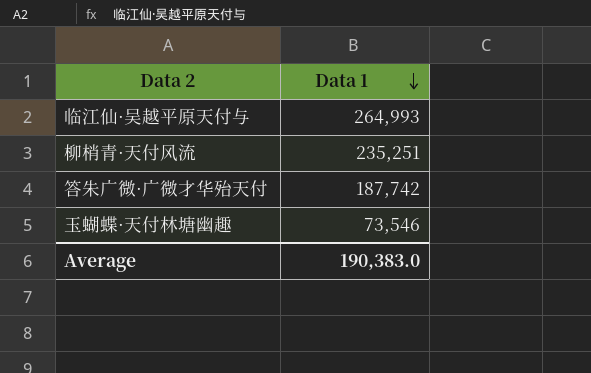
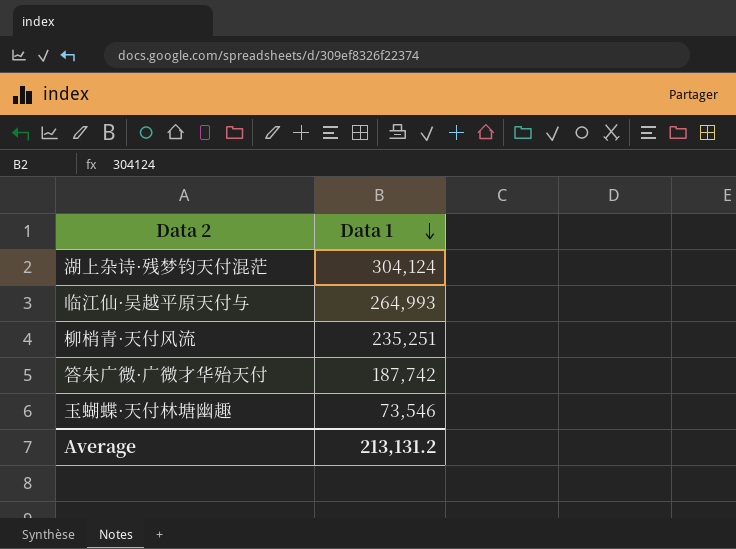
row 湖上杂诗·残梦钧天付混茫: none -> 304,124
Average | Data 1: 190,383.0 -> 213,131.2

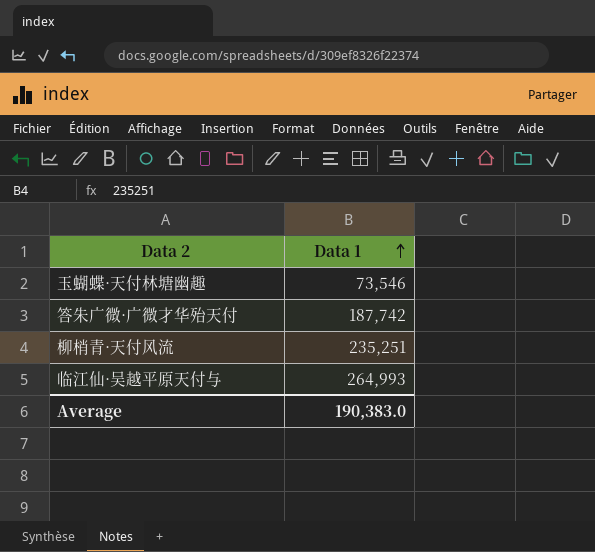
row order: Data 1 descending -> Data 1 ascending
row 湖上杂诗·残梦钧天付混茫: 304,124 -> none
Average | Data 1: 213,131.2 -> 190,383.0

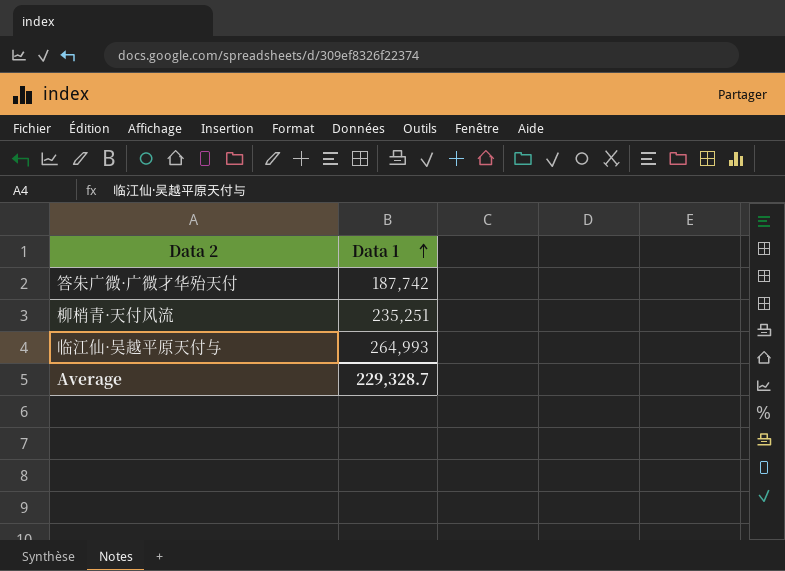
row 玉蝴蝶·天付林塘幽趣: 73,546 -> none
Average | Data 1: 190,383.0 -> 229,328.7

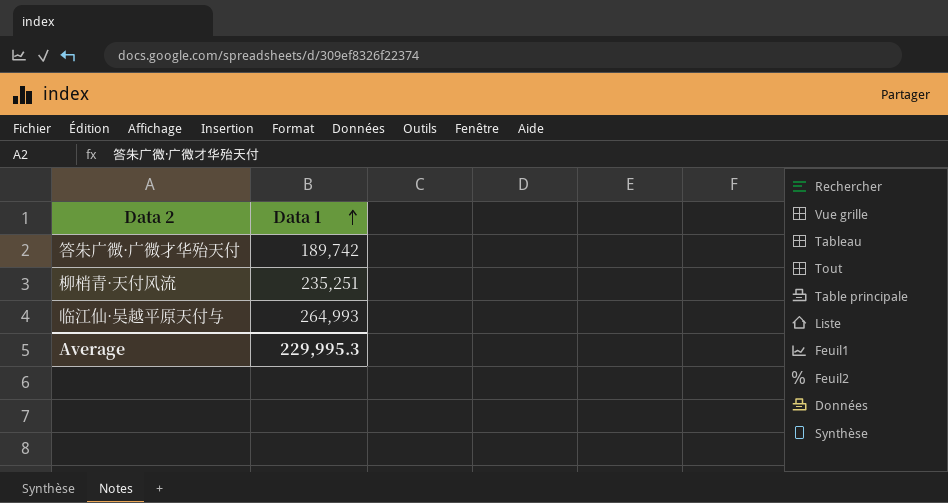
答朱广微·广微才华殆天付 | Data 1: 187,742 -> 189,742
Average | Data 1: 229,328.7 -> 229,995.3

